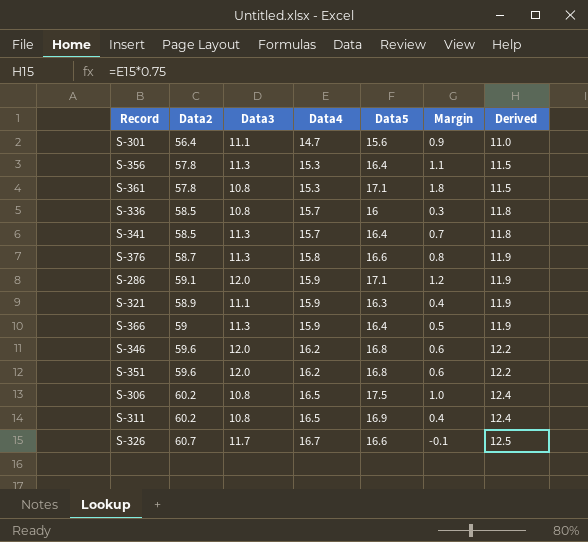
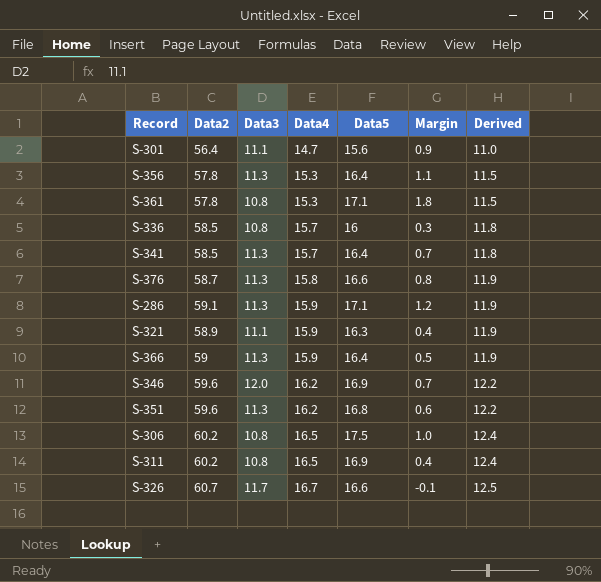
S-286 | Data3: 12.0 -> 11.3
S-346 | Data5: 16.8 -> 16.9
S-346 | Margin: 0.6 -> 0.7
S-351 | Data3: 12.0 -> 11.3

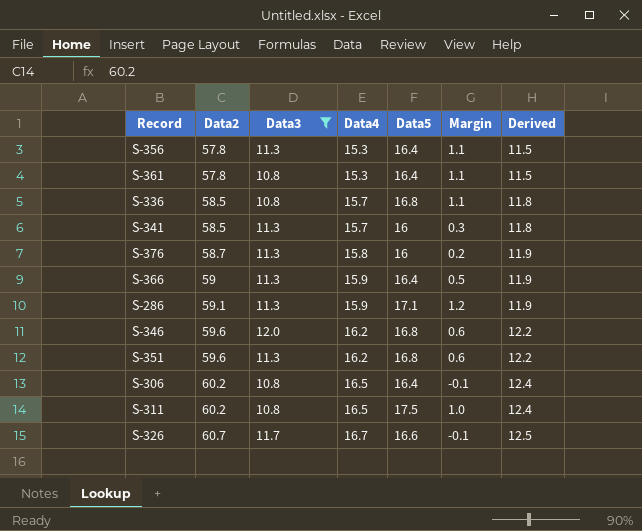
filter: none -> Data3 != 11.1
row order: Data4 ascending -> Data2 ascending
S-361 | Data5: 17.1 -> 16.4
S-361 | Margin: 1.8 -> 1.1
S-336 | Data5: 16 -> 16.8
S-336 | Margin: 0.3 -> 1.1
S-341 | Data5: 16.4 -> 16
S-341 | Margin: 0.7 -> 0.3
S-376 | Data5: 16.6 -> 16
S-376 | Margin: 0.8 -> 0.2
S-346 | Data5: 16.9 -> 16.8
S-346 | Margin: 0.7 -> 0.6
S-306 | Data5: 17.5 -> 16.4
S-306 | Margin: 1.0 -> -0.1
S-311 | Data5: 16.9 -> 17.5
S-311 | Margin: 0.4 -> 1.0

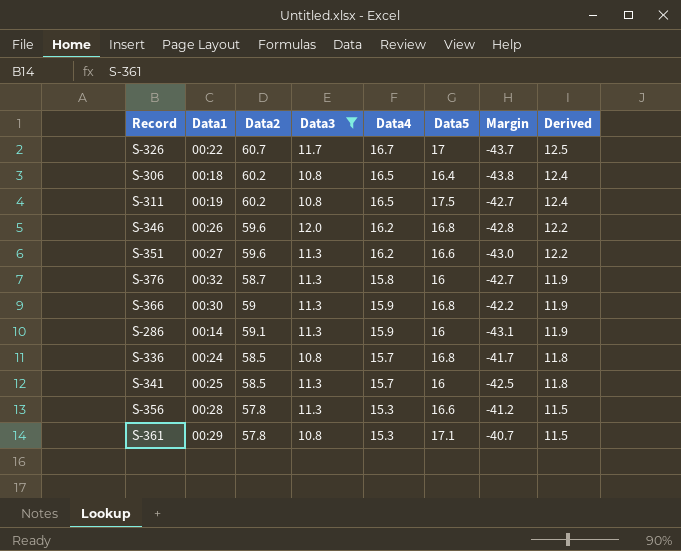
row order: Data2 ascending -> Derived descending
column Data1 | position: none -> 2
column Margin | formula: [Data5] - [Data4] -> [Data5] - [Data2]
S-326 | Data5: 16.6 -> 17
S-351 | Data5: 16.8 -> 16.6
S-366 | Data5: 16.4 -> 16.8
S-286 | Data5: 17.1 -> 16
S-356 | Data5: 16.4 -> 16.6
S-361 | Data5: 16.4 -> 17.1

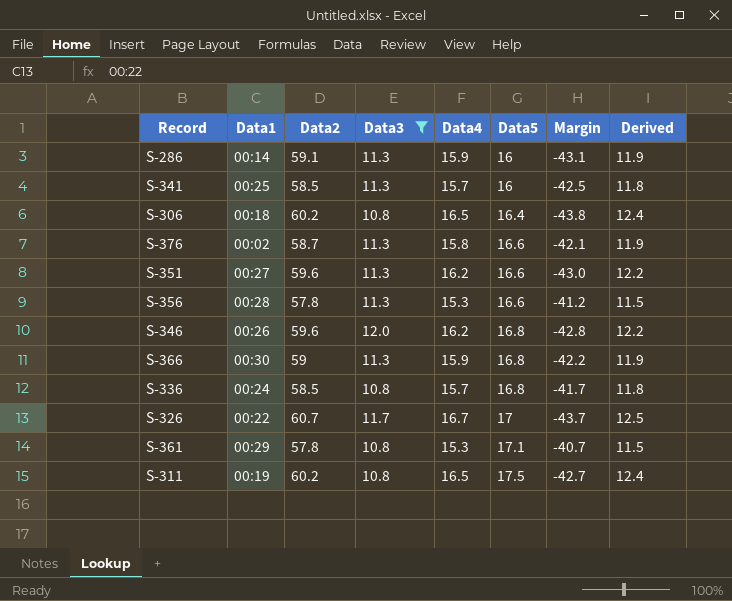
row order: Derived descending -> Data5 ascending
S-376 | Data1: 00:32 -> 00:02
S-376 | Data5: 16 -> 16.6
S-376 | Margin: -42.7 -> -42.1

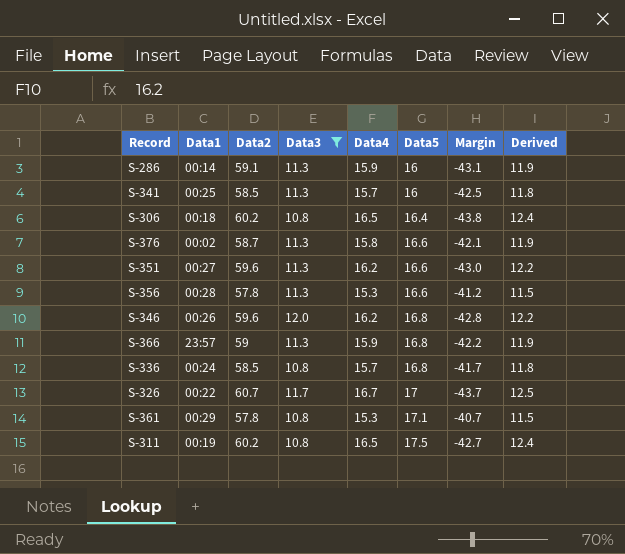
S-366 | Data1: 00:30 -> 23:57

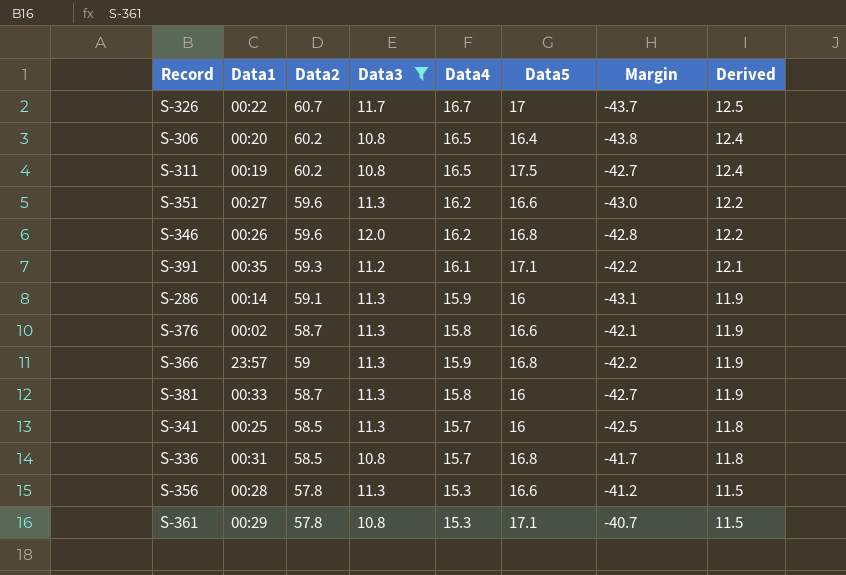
row order: Data5 ascending -> Derived descending
S-306 | Data1: 00:18 -> 00:20
row S-391: none -> 00:35 | 59.3 | 11.2 | 16.1 | 17.1 | -42.2 | 12.1
row S-381: none -> 00:33 | 58.7 | 11.3 | 15.8 | 16 | -42.7 | 11.9
S-336 | Data1: 00:24 -> 00:31

